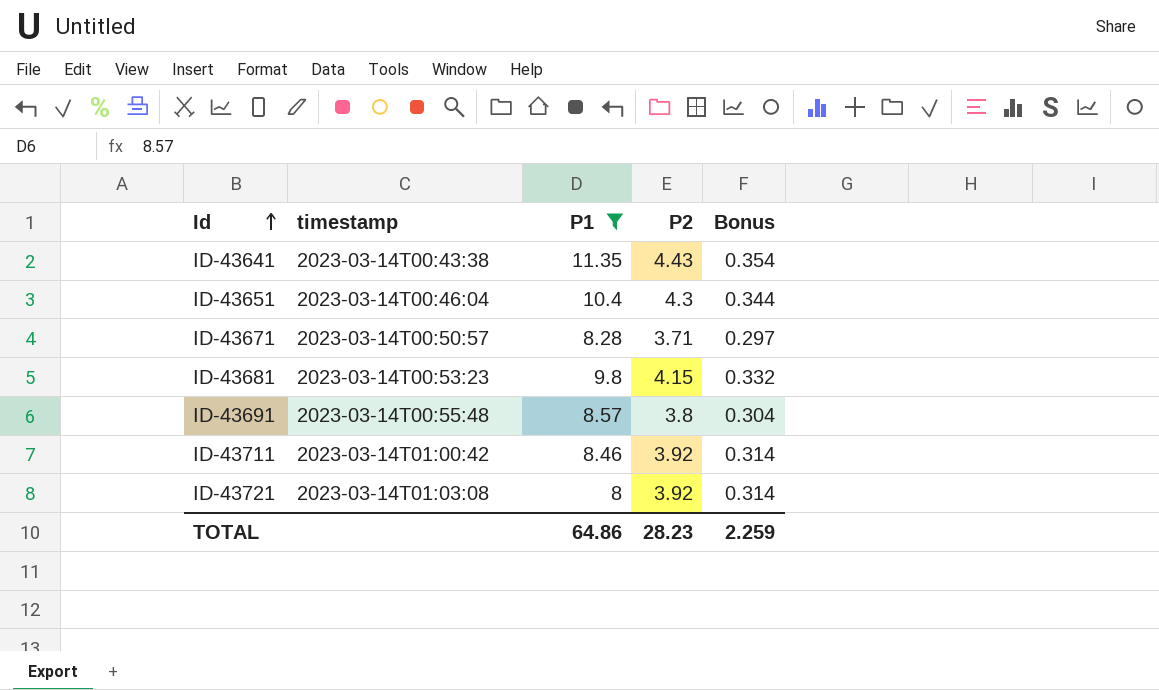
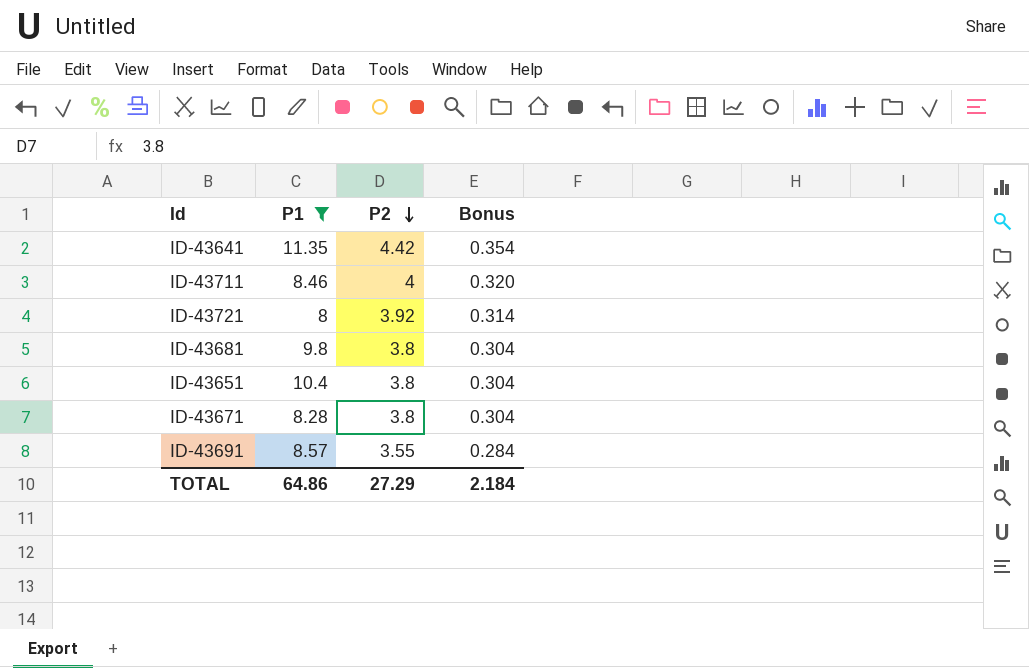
row order: Id ascending -> P2 descending
column timestamp | position: 2 -> none
ID-43641 | P2: 4.43 -> 4.42
ID-43711 | P2: 3.92 -> 4
ID-43711 | Bonus: 0.314 -> 0.320
ID-43681 | P2: 4.15 -> 3.8
ID-43681 | Bonus: 0.332 -> 0.304
ID-43651 | P2: 4.3 -> 3.8
ID-43651 | Bonus: 0.344 -> 0.304
ID-43671 | P2: 3.71 -> 3.8
ID-43671 | Bonus: 0.297 -> 0.304
ID-43691 | P2: 3.8 -> 3.55
ID-43691 | Bonus: 0.304 -> 0.284
TOTAL | P2: 28.23 -> 27.29
TOTAL | Bonus: 2.259 -> 2.184

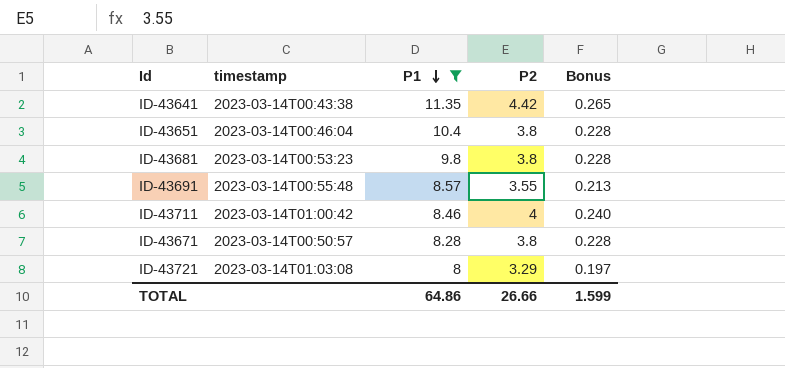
row order: P2 descending -> P1 descending
column timestamp | position: none -> 2
column Bonus | formula: [P2] * 0.08 -> [P2] * 0.06
ID-43721 | P2: 3.92 -> 3.29
TOTAL | P2: 27.29 -> 26.66
TOTAL | Bonus: 2.184 -> 1.599

